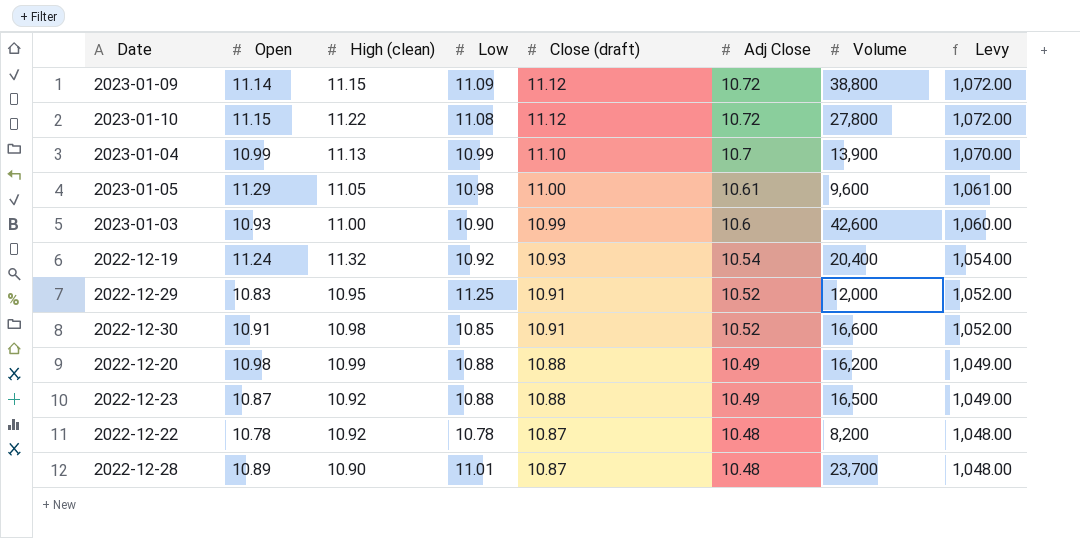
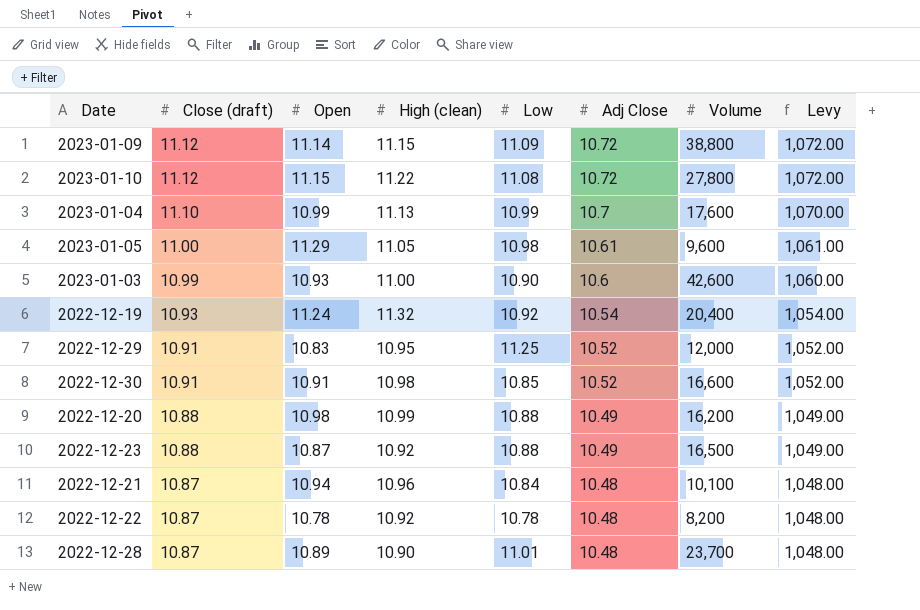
column Close (draft) | position: 5 -> 2
2023-01-04 | Volume: 13,900 -> 17,600
row 2022-12-21: none -> 10.87 | 10.94 | 10.96 | 10.84 | 10.48 | 10,100 | 1,048.00

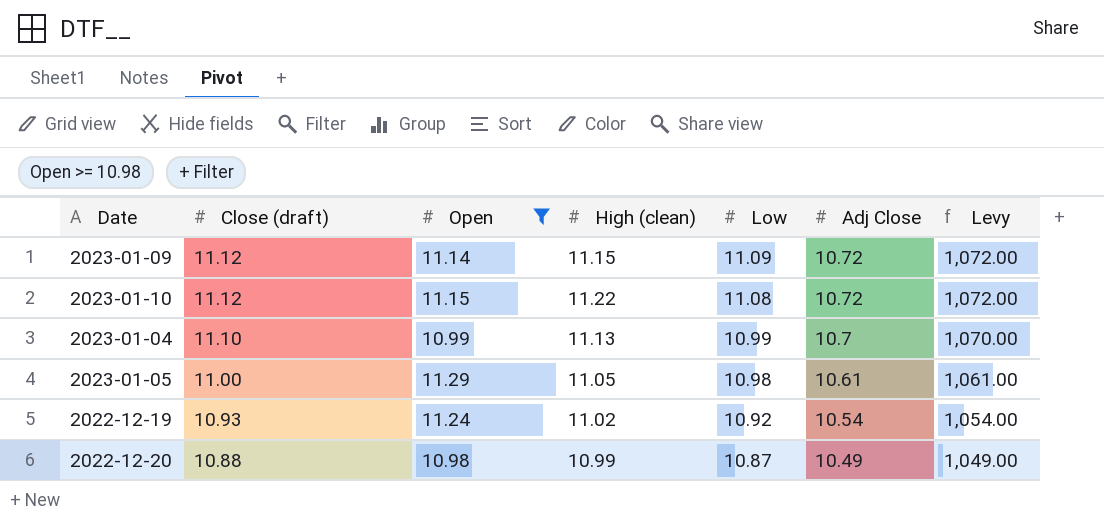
filter: none -> Open >= 10.98
column Volume | position: 7 -> none
2022-12-19 | High (clean): 11.32 -> 11.02
2022-12-20 | Low: 10.88 -> 10.87

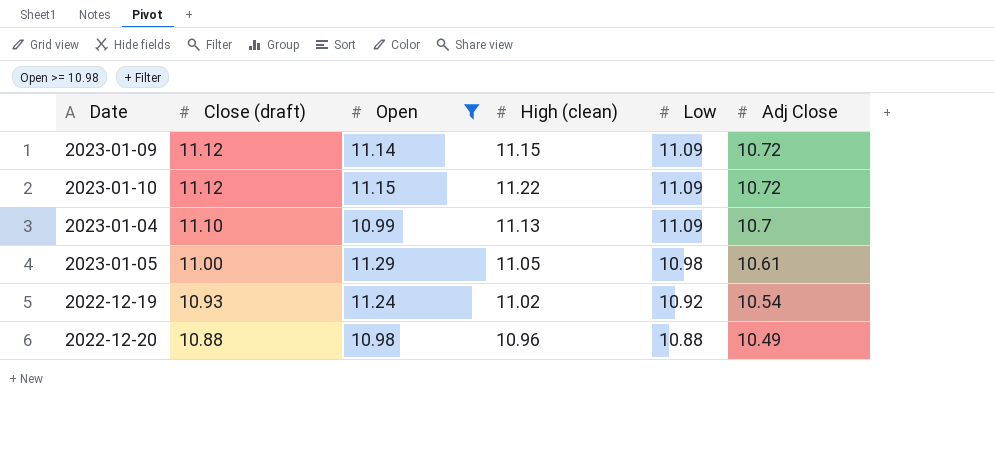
column Levy | formula: [Adj Close] * 100 -> none
2023-01-10 | Low: 11.08 -> 11.09
2023-01-04 | Low: 10.99 -> 11.09
2022-12-20 | High (clean): 10.99 -> 10.96
2022-12-20 | Low: 10.87 -> 10.88

